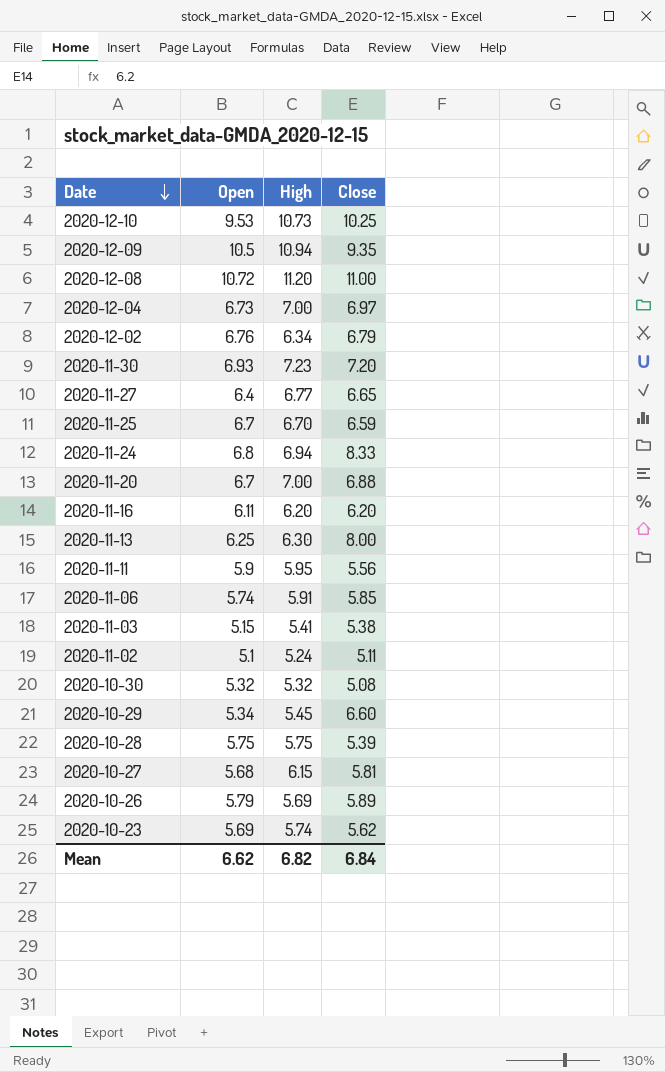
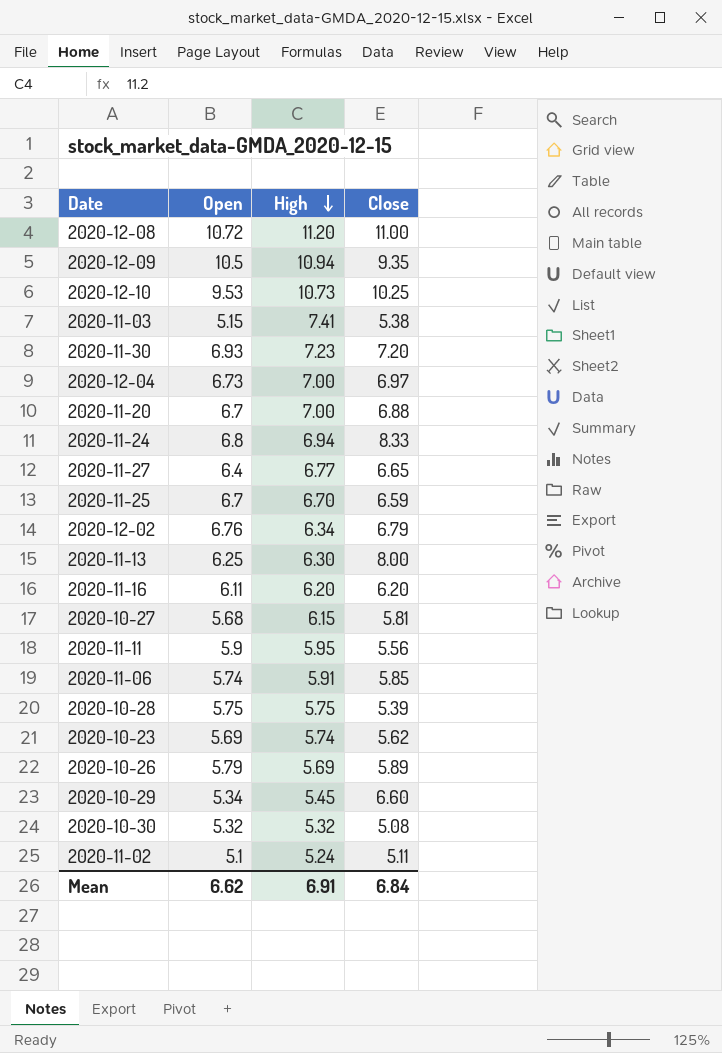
row order: Date descending -> High descending
2020-11-03 | High: 5.41 -> 7.41
Mean | High: 6.82 -> 6.91

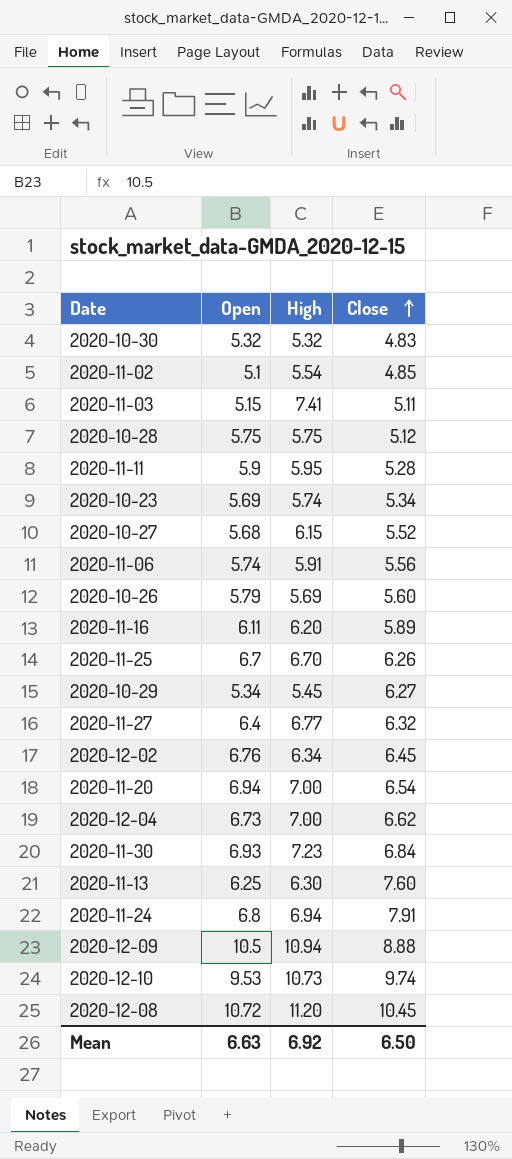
row order: High descending -> Close ascending
2020-10-30 | Close: 5.08 -> 4.83
2020-11-02 | High: 5.24 -> 5.54
2020-11-02 | Close: 5.11 -> 4.85
2020-11-03 | Close: 5.38 -> 5.11
2020-10-28 | Close: 5.39 -> 5.12
2020-11-11 | Close: 5.56 -> 5.28
2020-10-23 | Close: 5.62 -> 5.34
2020-10-27 | Close: 5.81 -> 5.52
2020-11-06 | Close: 5.85 -> 5.56
2020-10-26 | Close: 5.89 -> 5.60
2020-11-16 | Close: 6.20 -> 5.89
2020-11-25 | Close: 6.59 -> 6.26
2020-10-29 | Close: 6.60 -> 6.27
2020-11-27 | Close: 6.65 -> 6.32
2020-12-02 | Close: 6.79 -> 6.45
2020-11-20 | Open: 6.7 -> 6.94
2020-11-20 | Close: 6.88 -> 6.54
2020-12-04 | Close: 6.97 -> 6.62
2020-11-30 | Close: 7.20 -> 6.84
2020-11-13 | Close: 8.00 -> 7.60
2020-11-24 | Close: 8.33 -> 7.91
2020-12-09 | Close: 9.35 -> 8.88
2020-12-10 | Close: 10.25 -> 9.74
2020-12-08 | Close: 11.00 -> 10.45
Mean | Open: 6.62 -> 6.63
Mean | High: 6.91 -> 6.92
Mean | Close: 6.84 -> 6.50

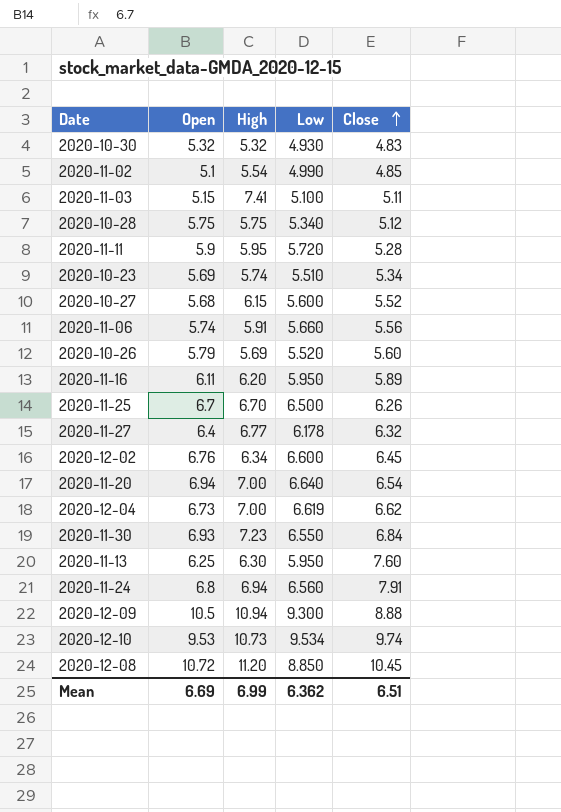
column Low | position: none -> 4
row 2020-10-29: 5.34 | 5.45 | 6.27 -> none
Mean | Open: 6.63 -> 6.69
Mean | High: 6.92 -> 6.99
Mean | Close: 6.50 -> 6.51

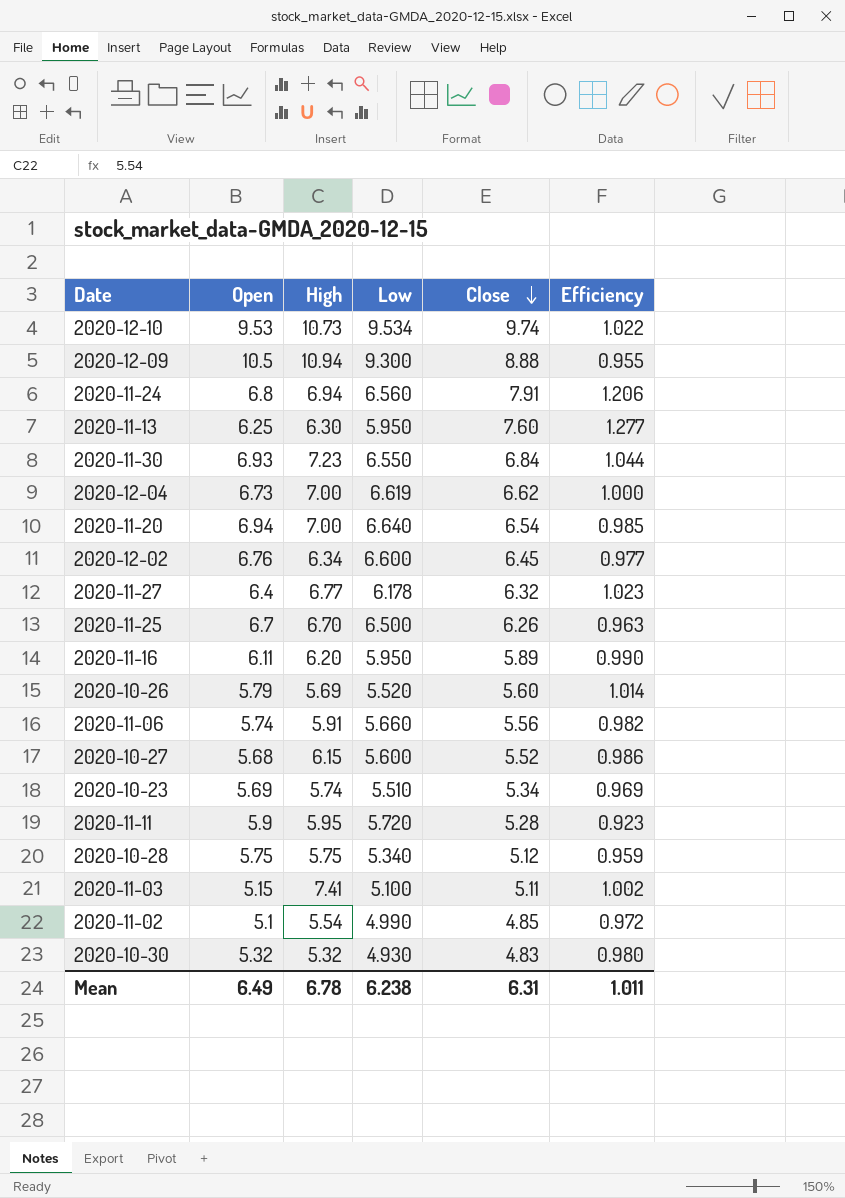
row order: Close ascending -> Close descending
column Efficiency | formula: none -> [Close] / [Low]
row 2020-12-08: 10.72 | 11.20 | 8.850 | 10.45 -> none
Mean | Open: 6.69 -> 6.49
Mean | High: 6.99 -> 6.78
Mean | Low: 6.362 -> 6.238
Mean | Close: 6.51 -> 6.31

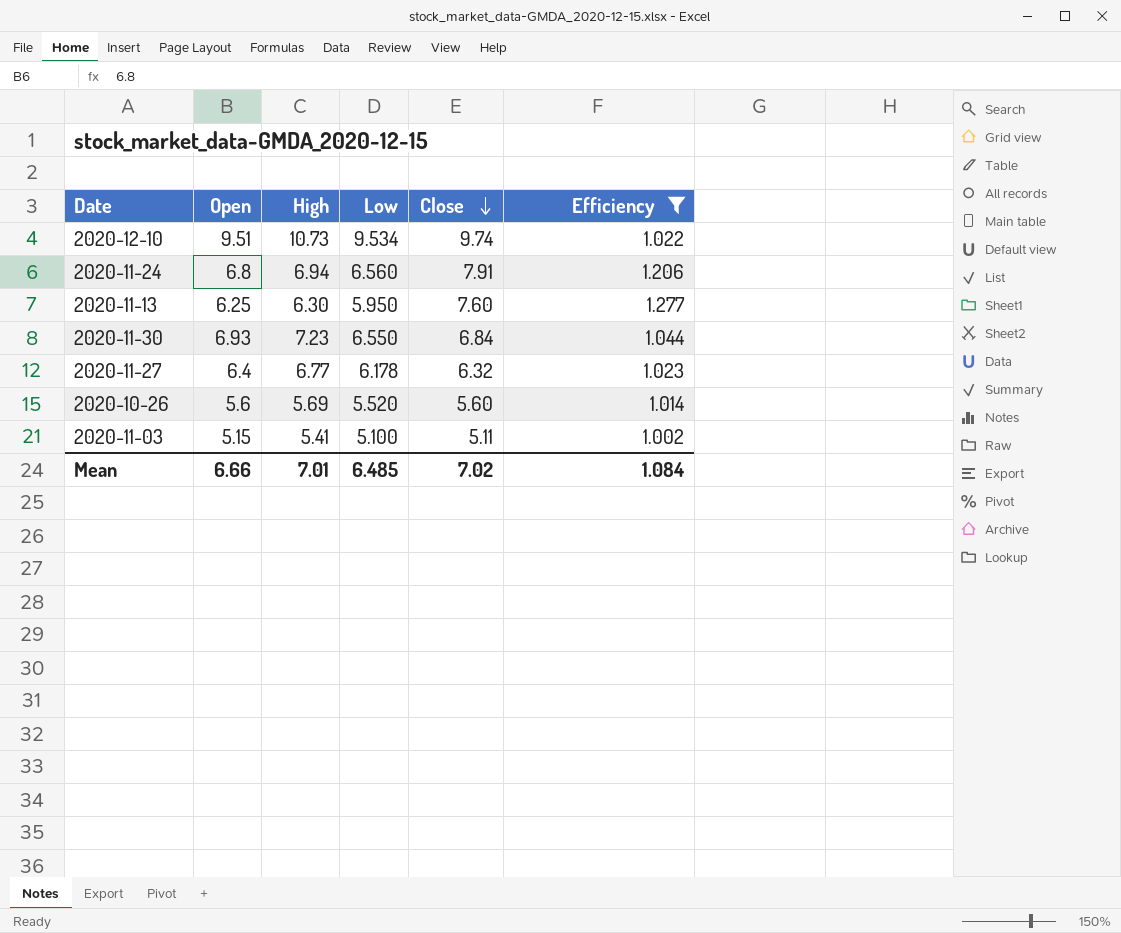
filter: none -> Efficiency >= 1.002
2020-12-10 | Open: 9.53 -> 9.51
2020-10-26 | Open: 5.79 -> 5.6
2020-11-03 | High: 7.41 -> 5.41
Mean | Open: 6.49 -> 6.66
Mean | High: 6.78 -> 7.01
Mean | Low: 6.238 -> 6.485
Mean | Close: 6.31 -> 7.02
Mean | Efficiency: 1.011 -> 1.084

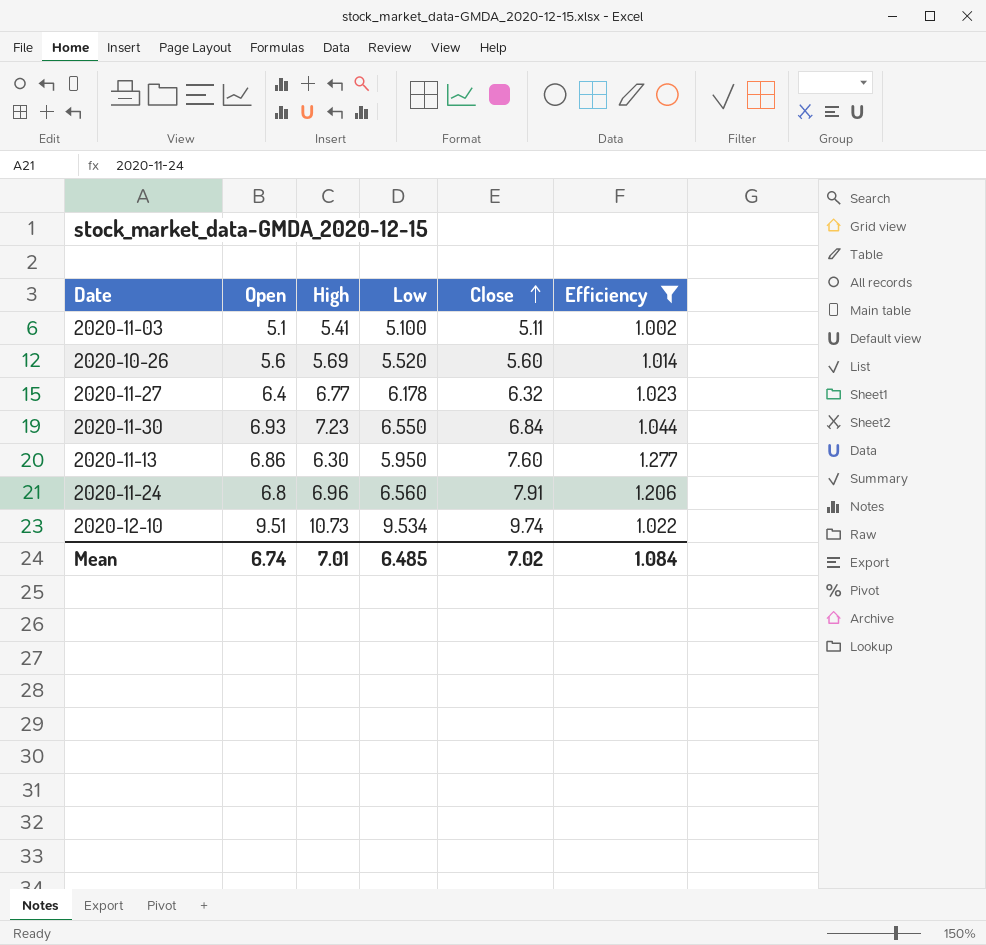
row order: Close descending -> Close ascending
2020-11-03 | Open: 5.15 -> 5.1
2020-11-13 | Open: 6.25 -> 6.86
2020-11-24 | High: 6.94 -> 6.96
Mean | Open: 6.66 -> 6.74

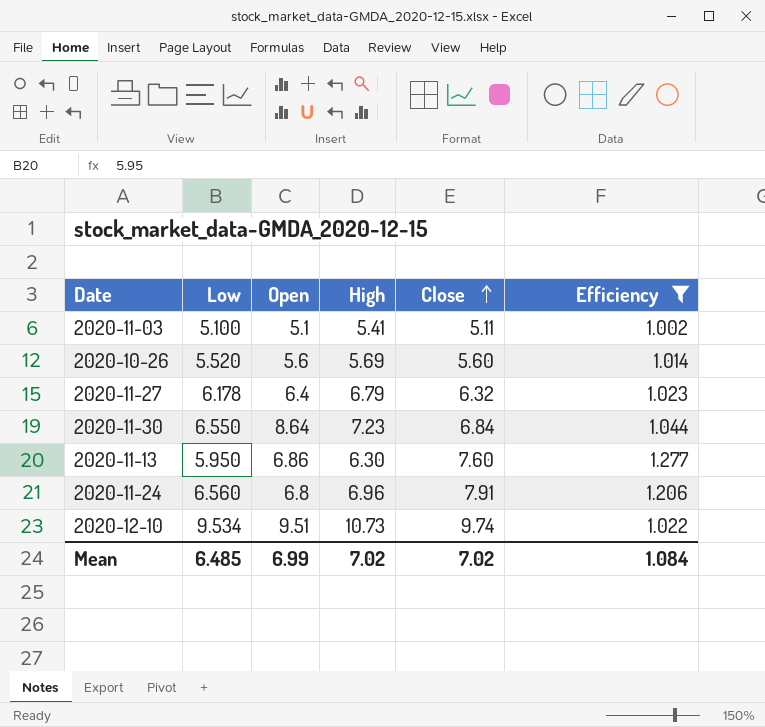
column Low | position: 4 -> 2
2020-11-27 | High: 6.77 -> 6.79
2020-11-30 | Open: 6.93 -> 8.64
Mean | Open: 6.74 -> 6.99
Mean | High: 7.01 -> 7.02

